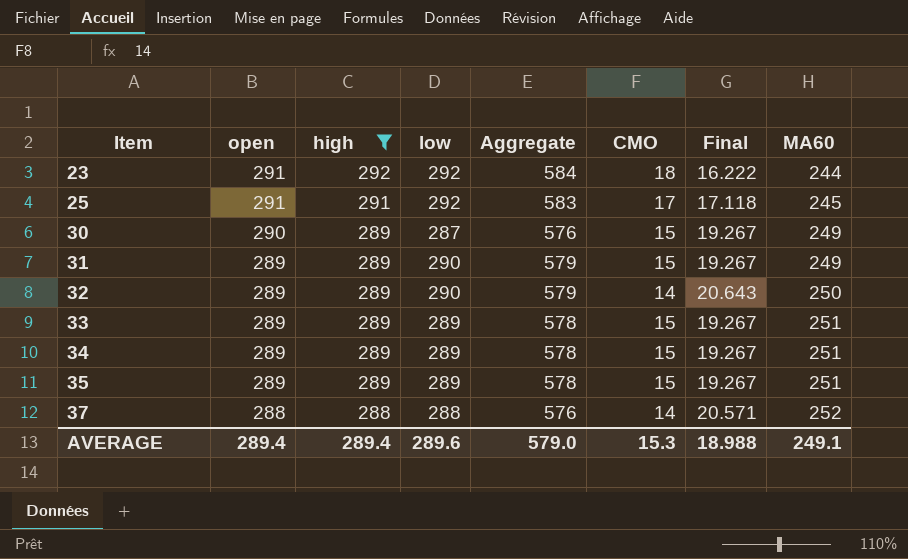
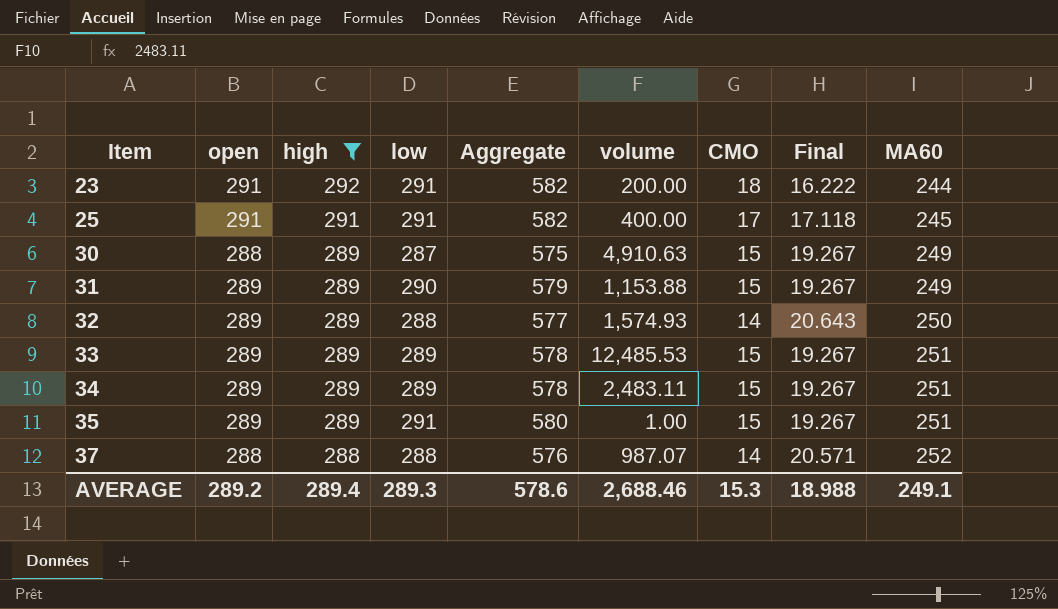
column Aggregate | formula: [high] + [low] -> [open] + [low]
column volume | position: none -> 6
23 | low: 292 -> 291
25 | low: 292 -> 291
30 | open: 290 -> 288
32 | low: 290 -> 288
35 | low: 289 -> 291
AVERAGE | open: 289.4 -> 289.2
AVERAGE | low: 289.6 -> 289.3
AVERAGE | Aggregate: 579.0 -> 578.6

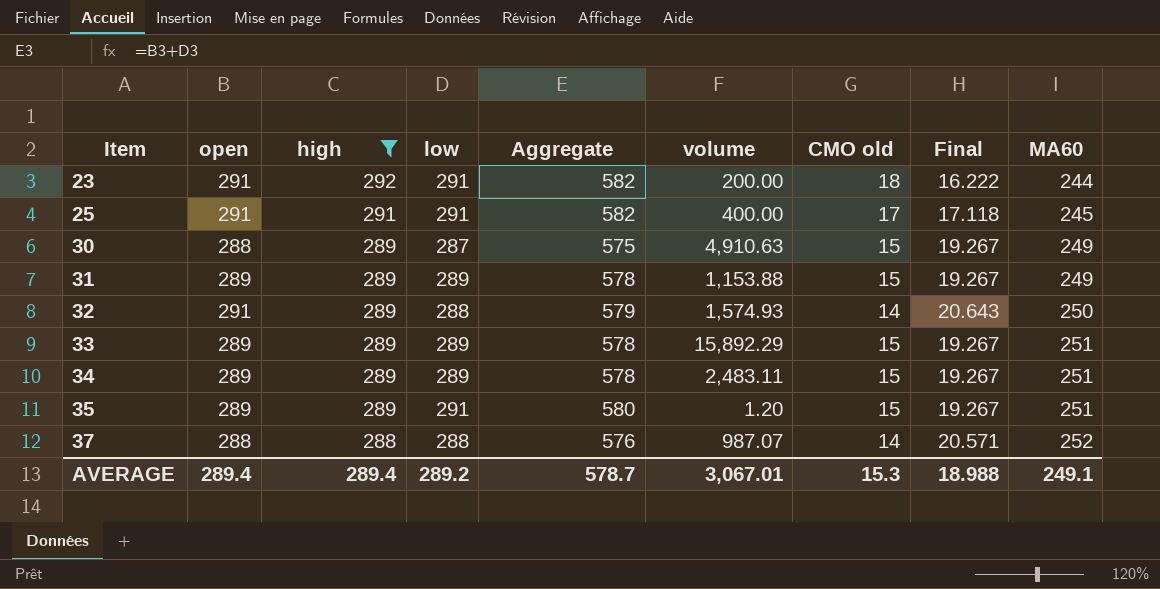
column name: CMO -> CMO old
31 | low: 290 -> 289
31 | Aggregate: 579 -> 578
32 | open: 289 -> 291
32 | Aggregate: 577 -> 579
33 | volume: 12,485.53 -> 15,892.29
35 | volume: 1.00 -> 1.20
AVERAGE | open: 289.2 -> 289.4
AVERAGE | low: 289.3 -> 289.2
AVERAGE | Aggregate: 578.6 -> 578.7
AVERAGE | volume: 2,688.46 -> 3,067.01

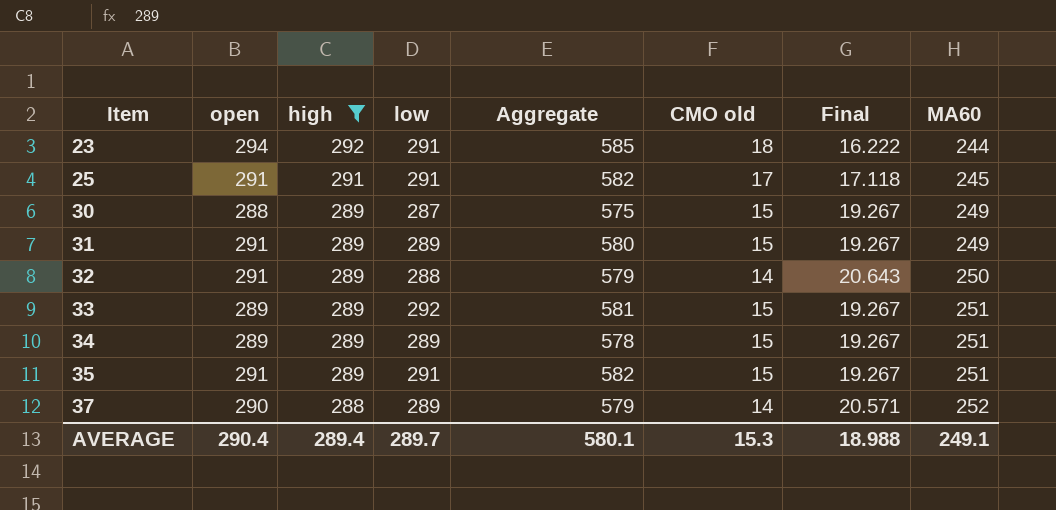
column volume | position: 6 -> none
23 | open: 291 -> 294
23 | Aggregate: 582 -> 585
31 | open: 289 -> 291
31 | Aggregate: 578 -> 580
33 | low: 289 -> 292
33 | Aggregate: 578 -> 581
35 | open: 289 -> 291
35 | Aggregate: 580 -> 582
37 | open: 288 -> 290
37 | low: 288 -> 289
37 | Aggregate: 576 -> 579
AVERAGE | open: 289.4 -> 290.4
AVERAGE | low: 289.2 -> 289.7
AVERAGE | Aggregate: 578.7 -> 580.1

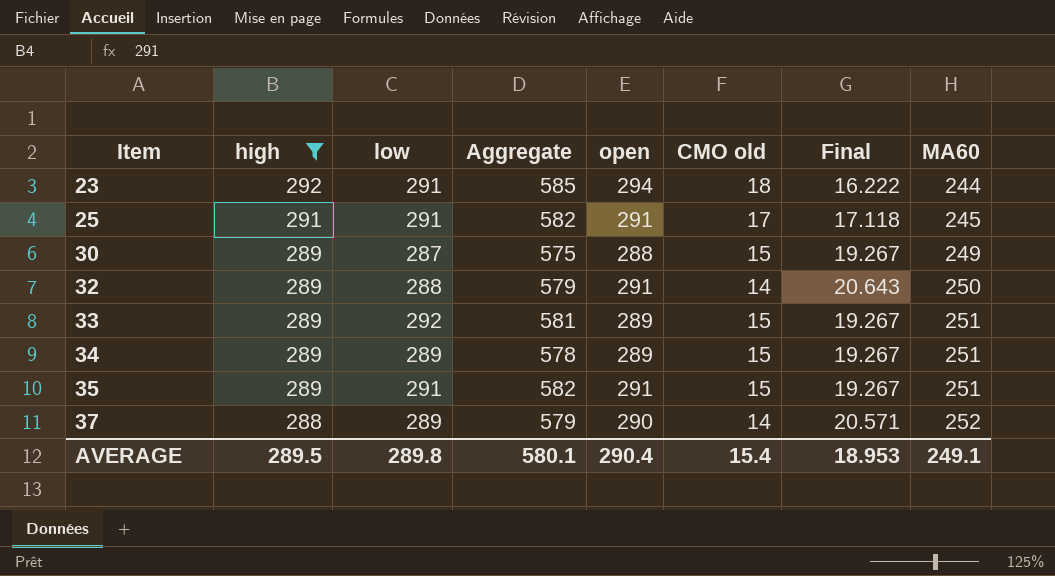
column open | position: 2 -> 5
row 31: 291 | 289 | 289 | 580 | 15 | 19.267 | 249 -> none
AVERAGE | high: 289.4 -> 289.5
AVERAGE | low: 289.7 -> 289.8
AVERAGE | CMO old: 15.3 -> 15.4
AVERAGE | Final: 18.988 -> 18.953

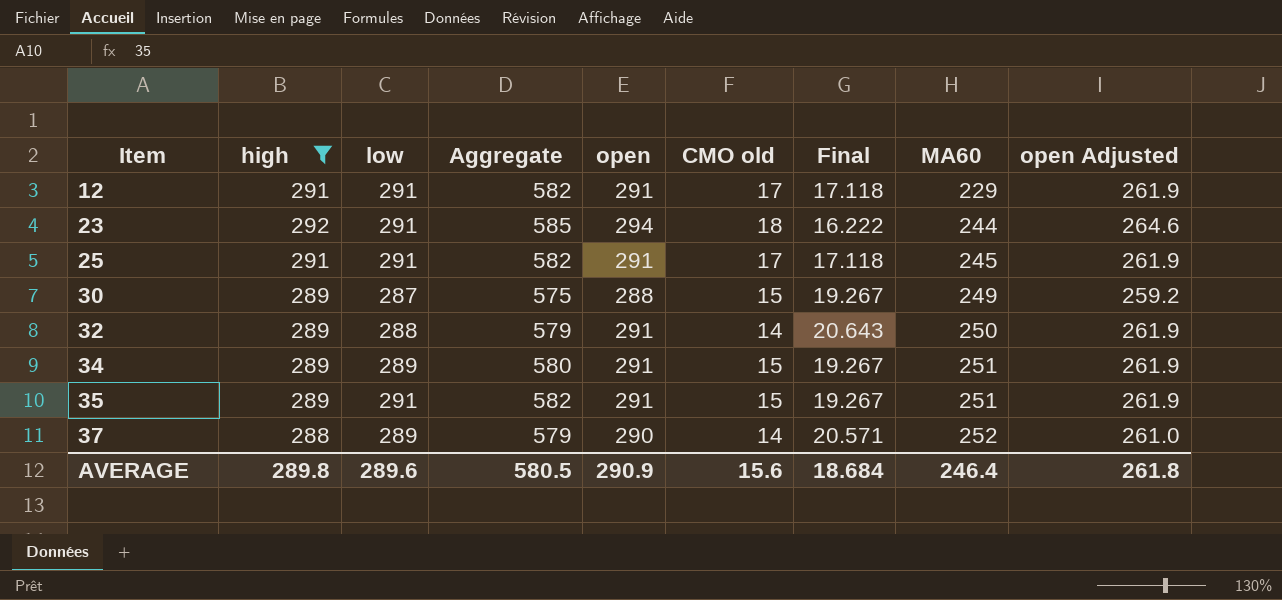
column open Adjusted | formula: none -> [open] * 0.9
row 33: 289 | 292 | 581 | 289 | 15 | 19.267 | 251 -> none
row 12: none -> 291 | 291 | 582 | 291 | 17 | 17.118 | 229 | 261.9
34 | Aggregate: 578 -> 580
34 | open: 289 -> 291
AVERAGE | high: 289.5 -> 289.8
AVERAGE | low: 289.8 -> 289.6
AVERAGE | Aggregate: 580.1 -> 580.5
AVERAGE | open: 290.4 -> 290.9
AVERAGE | CMO old: 15.4 -> 15.6
AVERAGE | Final: 18.953 -> 18.684
AVERAGE | MA60: 249.1 -> 246.4

